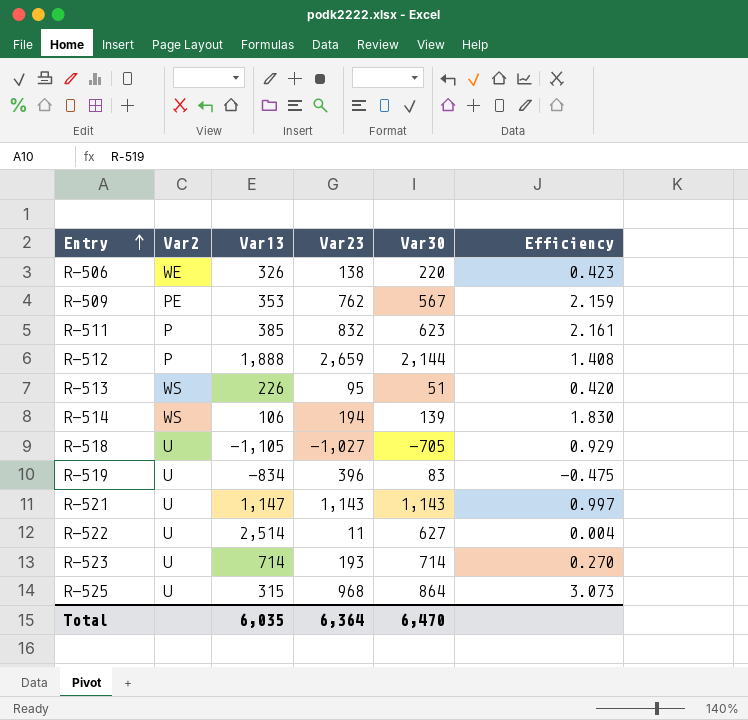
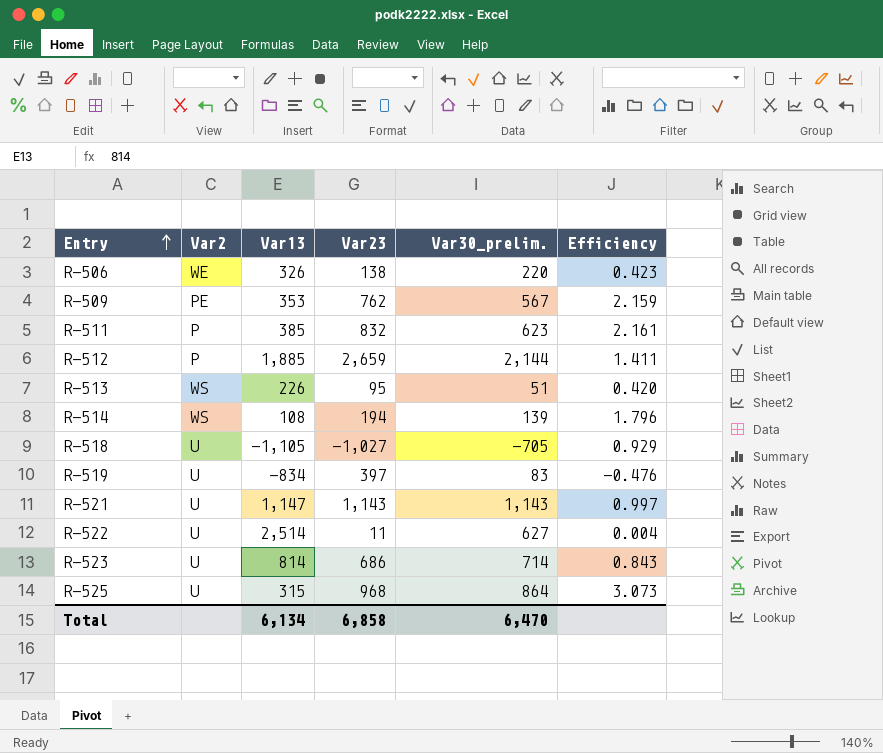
column name: Var30 -> Var30_prelim.
R-512 | Var13: 1,888 -> 1,885
R-512 | Efficiency: 1.408 -> 1.411
R-514 | Var13: 106 -> 108
R-514 | Efficiency: 1.830 -> 1.796
R-519 | Var23: 396 -> 397
R-519 | Efficiency: -0.475 -> -0.476
R-523 | Var13: 714 -> 814
R-523 | Var23: 193 -> 686
R-523 | Efficiency: 0.270 -> 0.843
Total | Var13: 6,035 -> 6,134
Total | Var23: 6,364 -> 6,858

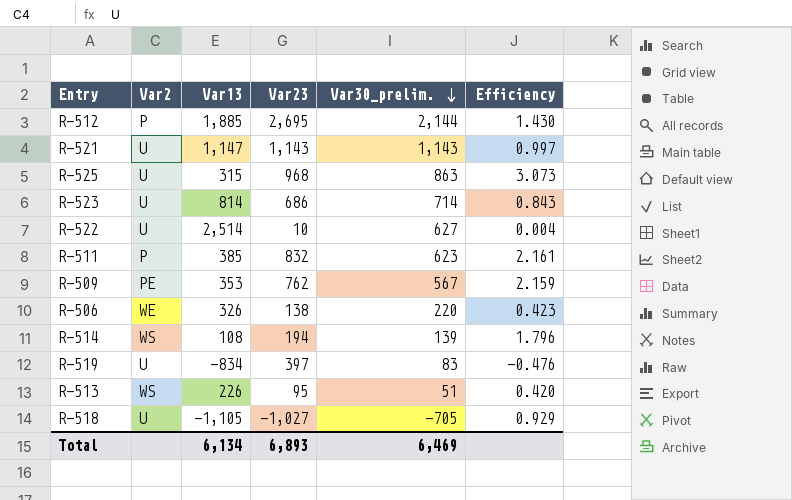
row order: Entry ascending -> Var30_prelim. descending
R-512 | Var23: 2,659 -> 2,695
R-512 | Efficiency: 1.411 -> 1.430
R-525 | Var30_prelim.: 864 -> 863
R-522 | Var23: 11 -> 10
Total | Var23: 6,858 -> 6,893
Total | Var30_prelim.: 6,470 -> 6,469

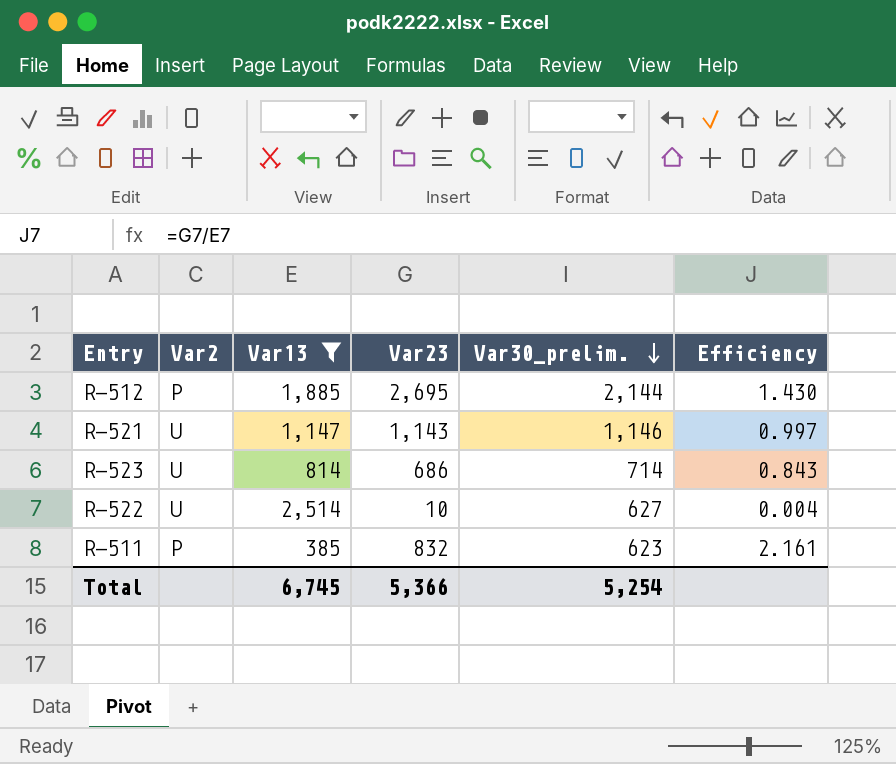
filter: none -> Var13 >= 385
R-521 | Var30_prelim.: 1,143 -> 1,146
Total | Var13: 6,134 -> 6,745
Total | Var23: 6,893 -> 5,366
Total | Var30_prelim.: 6,469 -> 5,254

